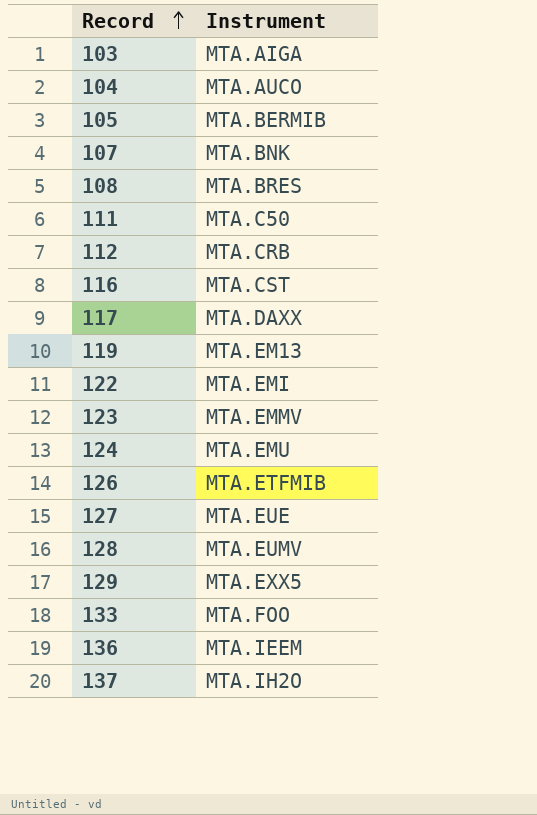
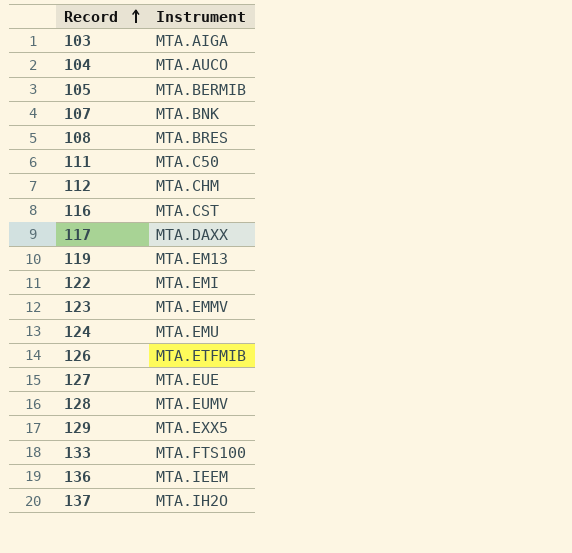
112 | Instrument: MTA.CRB -> MTA.CHM
133 | Instrument: MTA.FOO -> MTA.FTS100

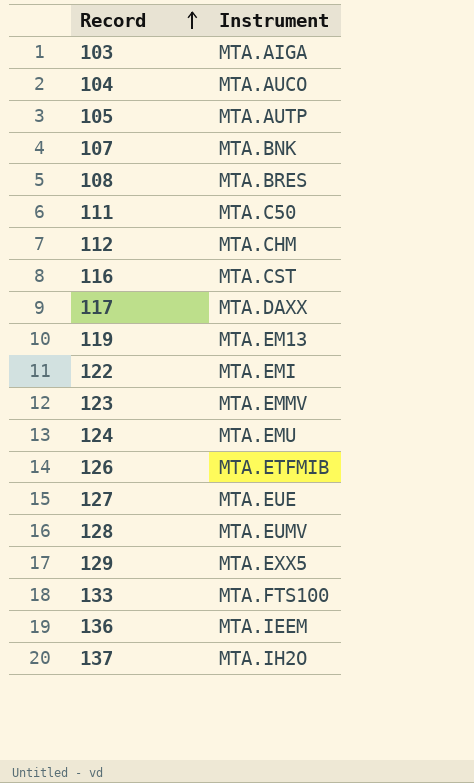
105 | Instrument: MTA.BERMIB -> MTA.AUTP

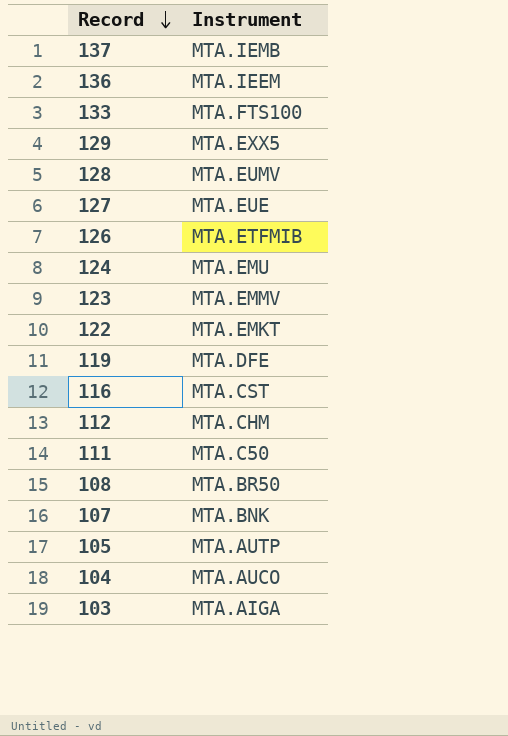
row order: Record ascending -> Record descending
row 117: MTA.DAXX -> none
137 | Instrument: MTA.IH2O -> MTA.IEMB
122 | Instrument: MTA.EMI -> MTA.EMKT
119 | Instrument: MTA.EM13 -> MTA.DFE
108 | Instrument: MTA.BRES -> MTA.BR50

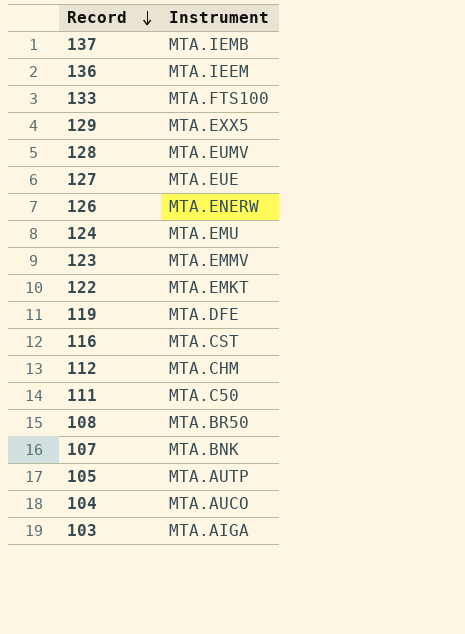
126 | Instrument: MTA.ETFMIB -> MTA.ENERW

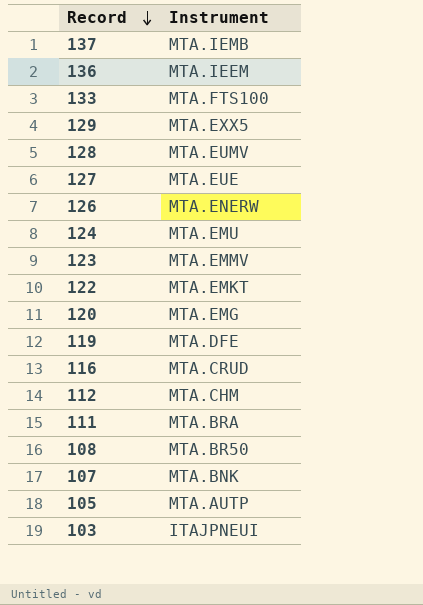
row 104: MTA.AUCO -> none
row 120: none -> MTA.EMG
116 | Instrument: MTA.CST -> MTA.CRUD
111 | Instrument: MTA.C50 -> MTA.BRA
103 | Instrument: MTA.AIGA -> ITAJPNEUI

